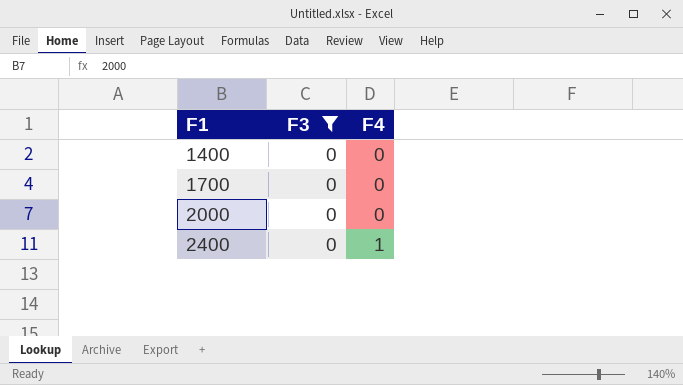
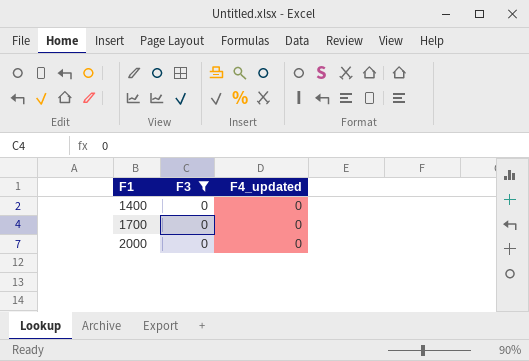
column name: F4 -> F4_updated
row 2400: 0 | 1 -> none

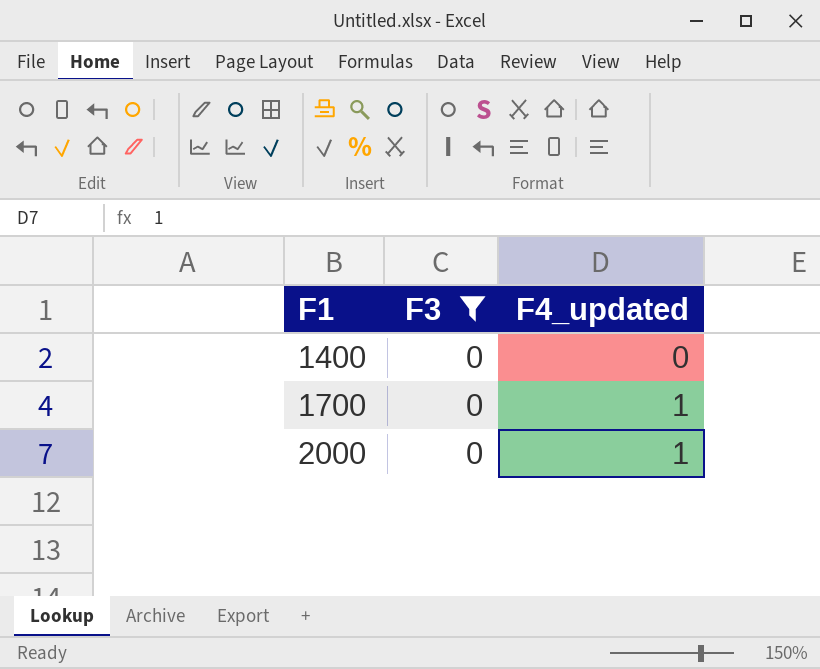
1700 | F4_updated: 0 -> 1
2000 | F4_updated: 0 -> 1

